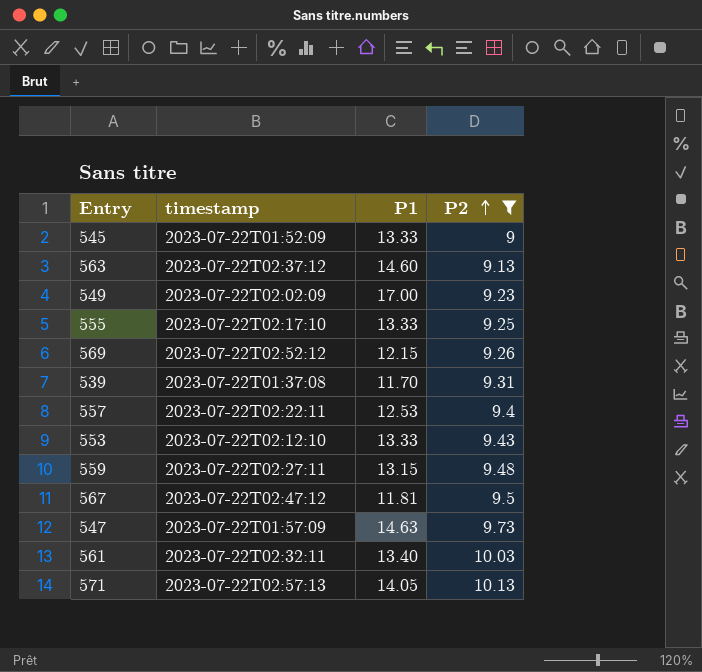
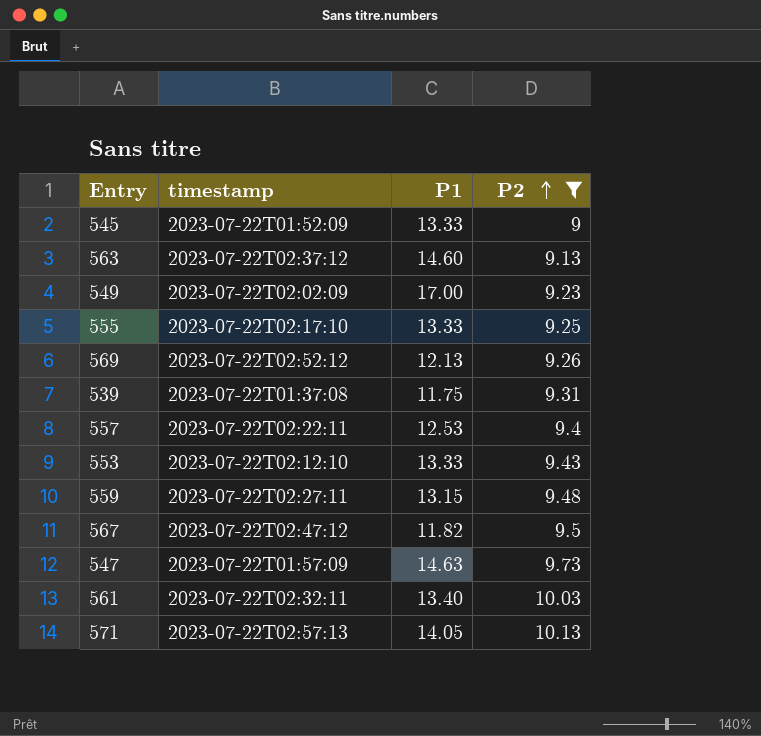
569 | P1: 12.15 -> 12.13
539 | P1: 11.70 -> 11.75
567 | P1: 11.81 -> 11.82

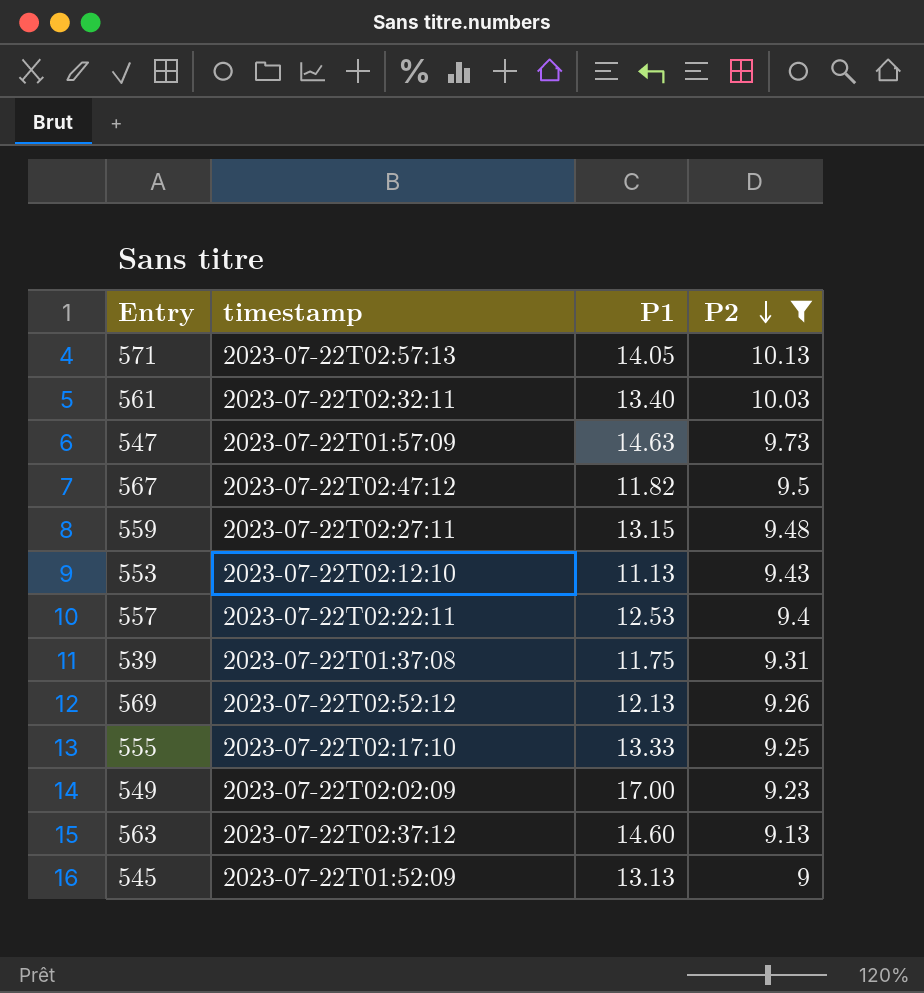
row order: P2 ascending -> P2 descending
553 | P1: 13.33 -> 11.13
545 | P1: 13.33 -> 13.13

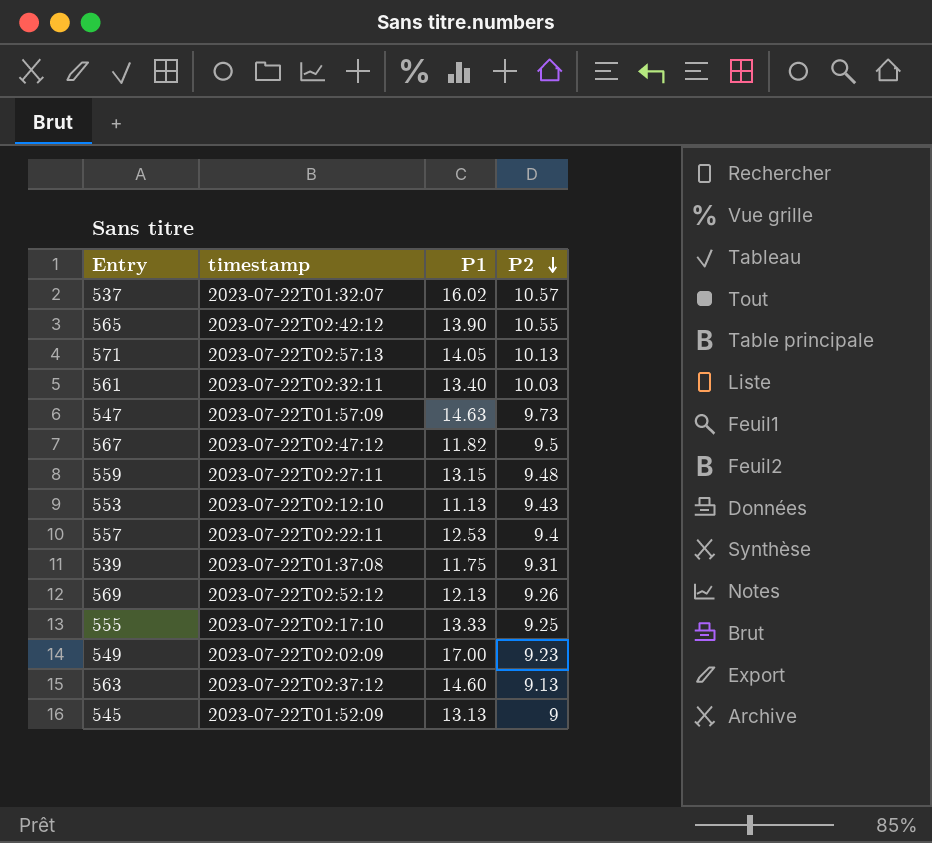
filter: P2 <= 10.13 -> none

